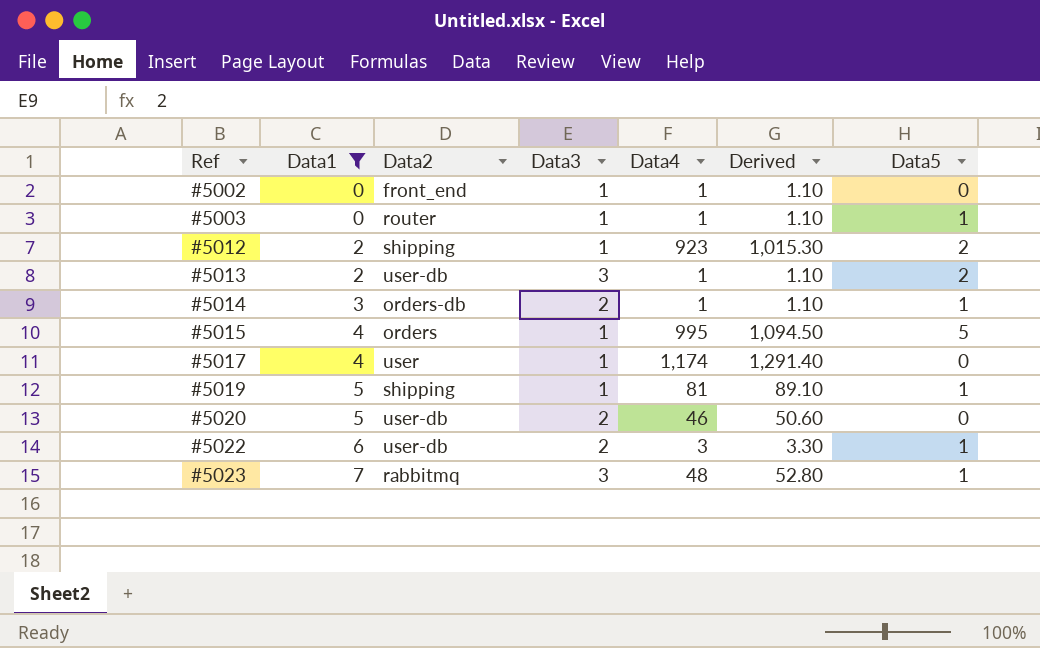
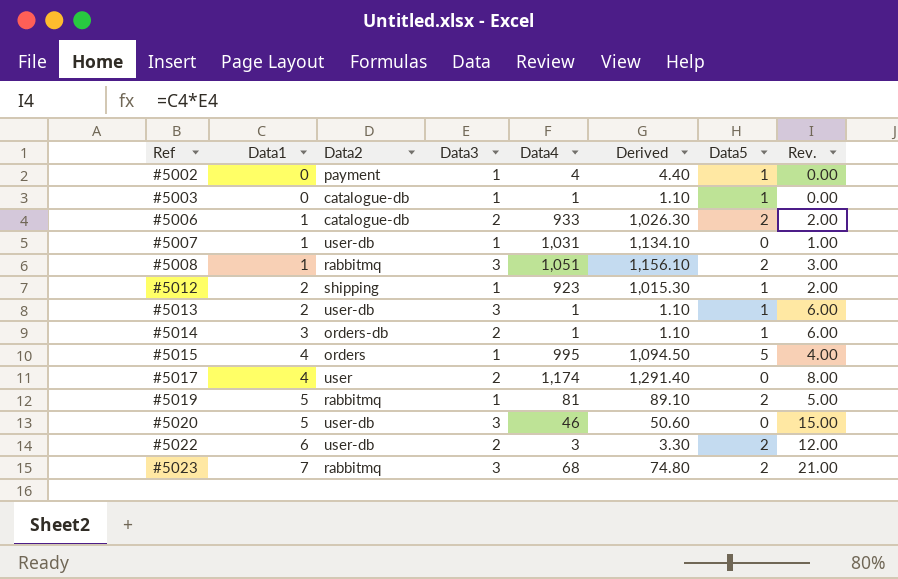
filter: Data1 != 1 -> none
column Rev. | formula: none -> [Data1] * [Data3]
#5002 | Data2: front_end -> payment
#5002 | Data4: 1 -> 4
#5002 | Derived: 1.10 -> 4.40
#5002 | Data5: 0 -> 1
#5003 | Data2: router -> catalogue-db
#5012 | Data5: 2 -> 1
#5013 | Data5: 2 -> 1
#5017 | Data3: 1 -> 2
#5019 | Data2: shipping -> rabbitmq
#5019 | Data5: 1 -> 2
#5020 | Data3: 2 -> 3
#5022 | Data5: 1 -> 2
#5023 | Data4: 48 -> 68
#5023 | Derived: 52.80 -> 74.80
#5023 | Data5: 1 -> 2

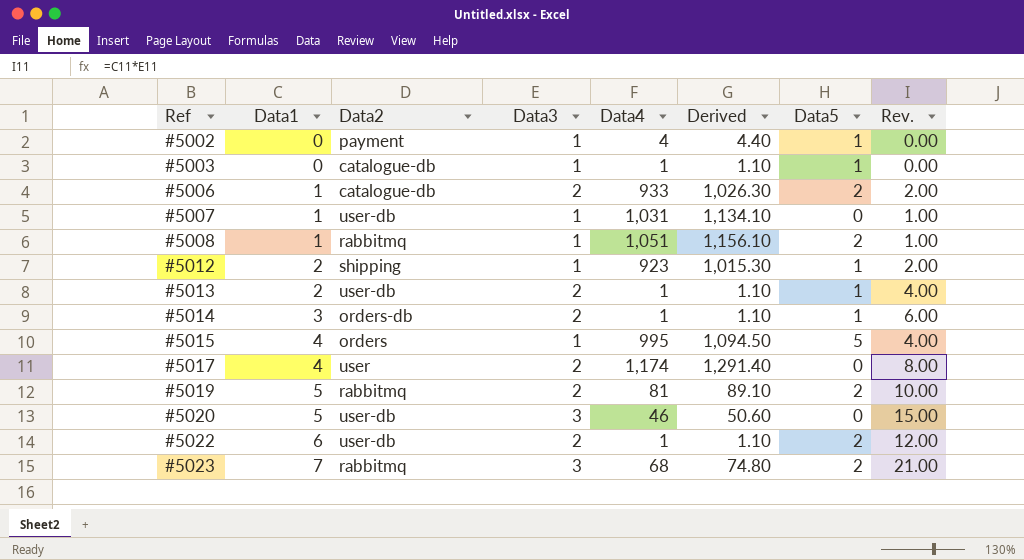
#5008 | Data3: 3 -> 1
#5008 | Rev.: 3.00 -> 1.00
#5013 | Data3: 3 -> 2
#5013 | Rev.: 6.00 -> 4.00
#5019 | Data3: 1 -> 2
#5019 | Rev.: 5.00 -> 10.00
#5022 | Data4: 3 -> 1
#5022 | Derived: 3.30 -> 1.10

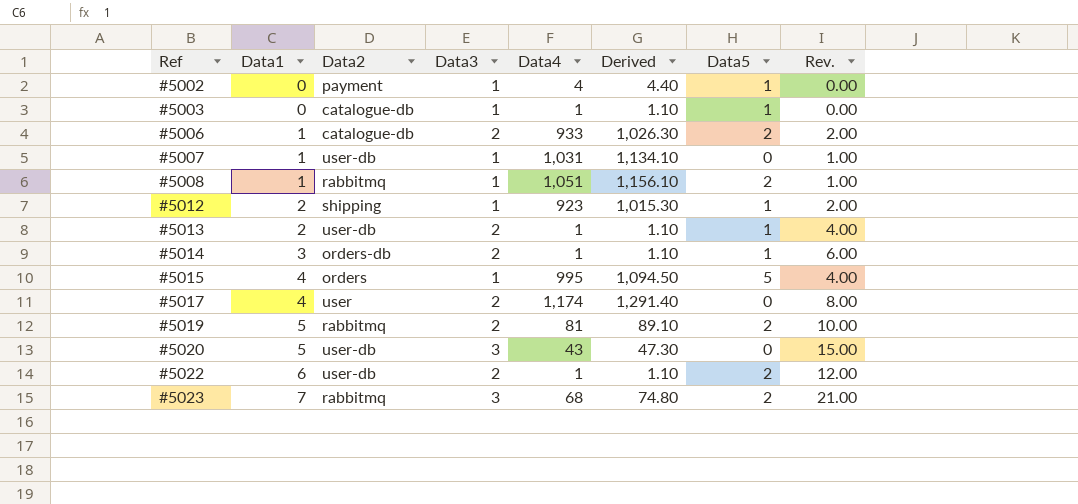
#5020 | Data4: 46 -> 43
#5020 | Derived: 50.60 -> 47.30

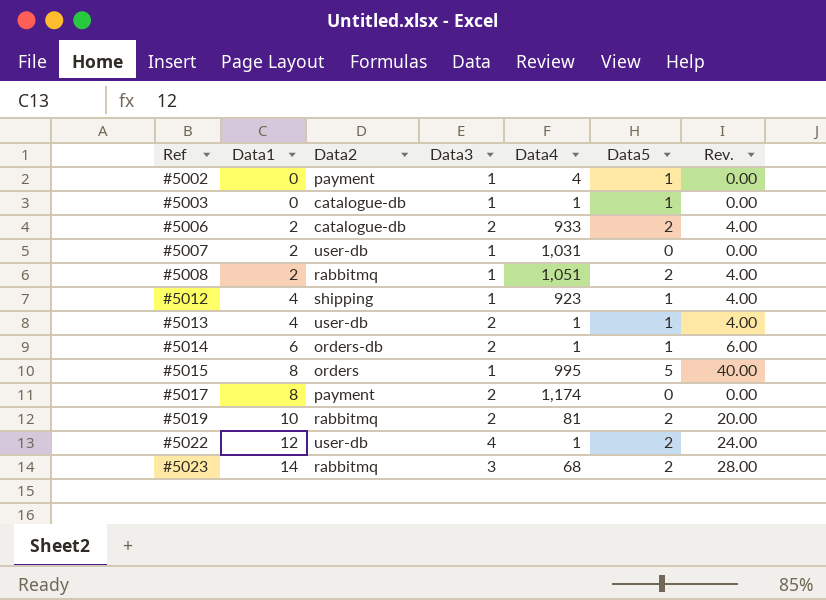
column Derived | formula: [Data4] * 1.1 -> none
column Rev. | formula: [Data1] * [Data3] -> [Data1] * [Data5]
row #5020: 5 | user-db | 3 | 43 | 47.30 | 0 | 15.00 -> none
#5006 | Data1: 1 -> 2
#5007 | Data1: 1 -> 2
#5008 | Data1: 1 -> 2
#5012 | Data1: 2 -> 4
#5013 | Data1: 2 -> 4
#5014 | Data1: 3 -> 6
#5015 | Data1: 4 -> 8
#5017 | Data1: 4 -> 8
#5017 | Data2: user -> payment
#5019 | Data1: 5 -> 10
#5022 | Data1: 6 -> 12
#5022 | Data3: 2 -> 4
#5023 | Data1: 7 -> 14

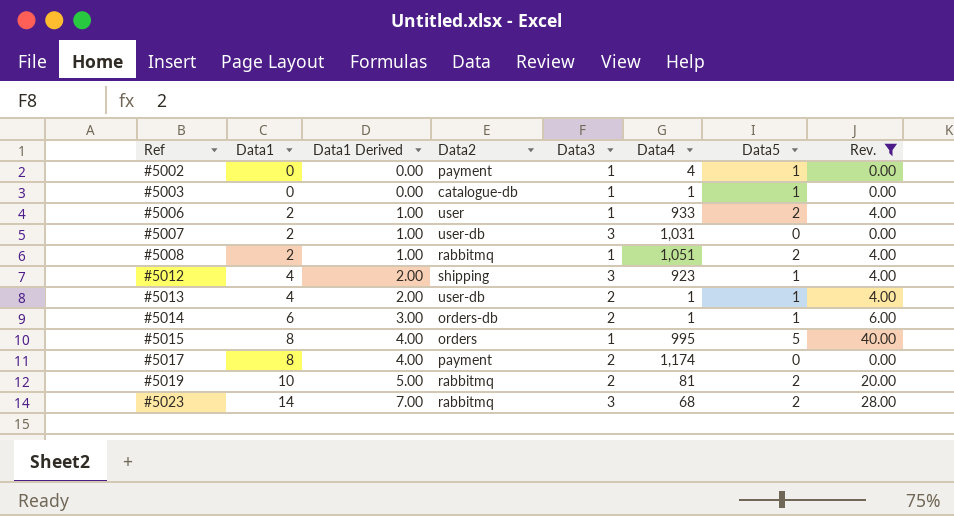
filter: none -> Rev. != 24.00
column Data1 Derived | formula: none -> [Data1] * 0.5
#5006 | Data2: catalogue-db -> user
#5006 | Data3: 2 -> 1
#5007 | Data3: 1 -> 3
#5012 | Data3: 1 -> 3

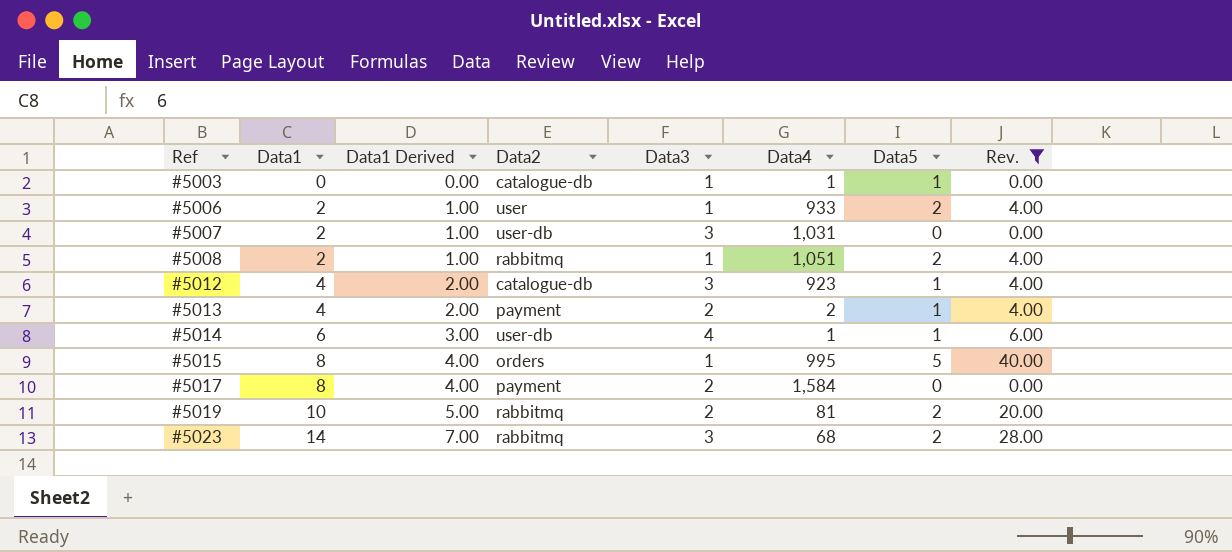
row #5002: 0 | 0.00 | payment | 1 | 4 | 1 | 0.00 -> none
#5012 | Data2: shipping -> catalogue-db
#5013 | Data2: user-db -> payment
#5013 | Data4: 1 -> 2
#5014 | Data2: orders-db -> user-db
#5014 | Data3: 2 -> 4
#5017 | Data4: 1,174 -> 1,584

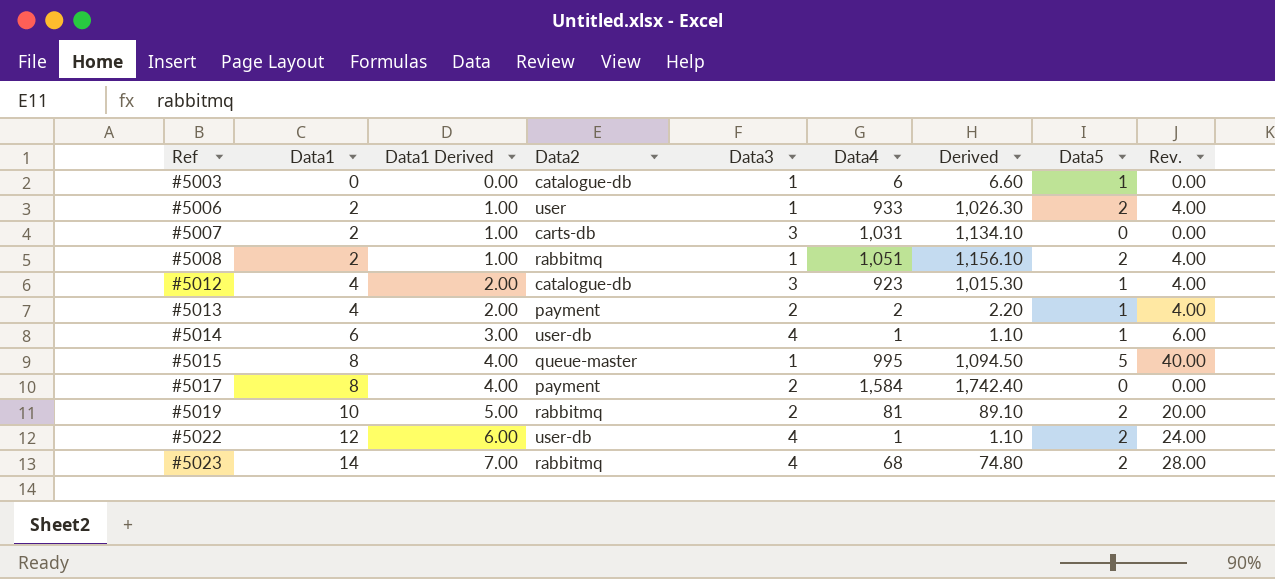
filter: Rev. != 24.00 -> none
column Derived | formula: none -> [Data4] * 1.1
#5003 | Data4: 1 -> 6
#5007 | Data2: user-db -> carts-db
#5015 | Data2: orders -> queue-master
#5023 | Data3: 3 -> 4

